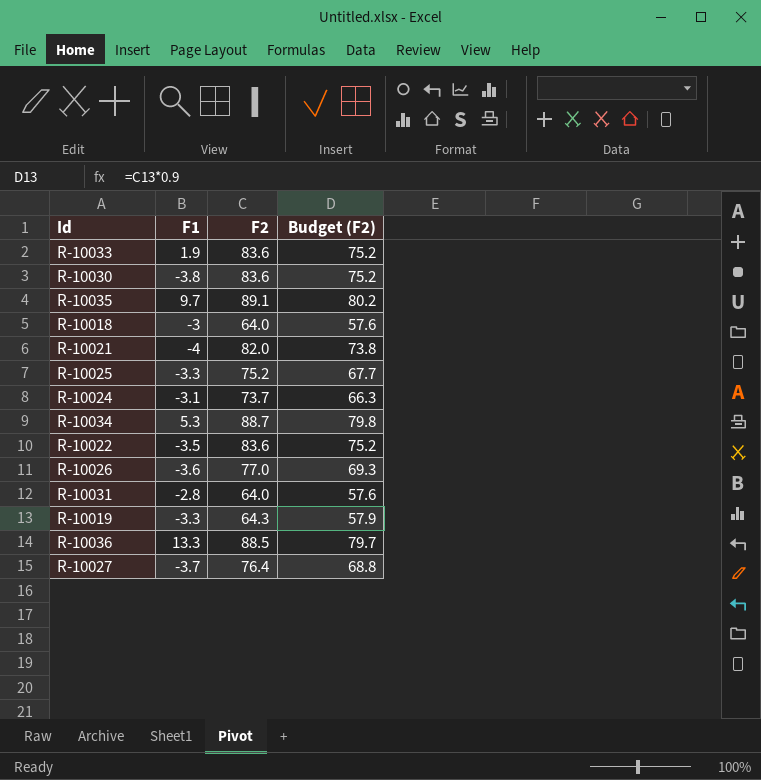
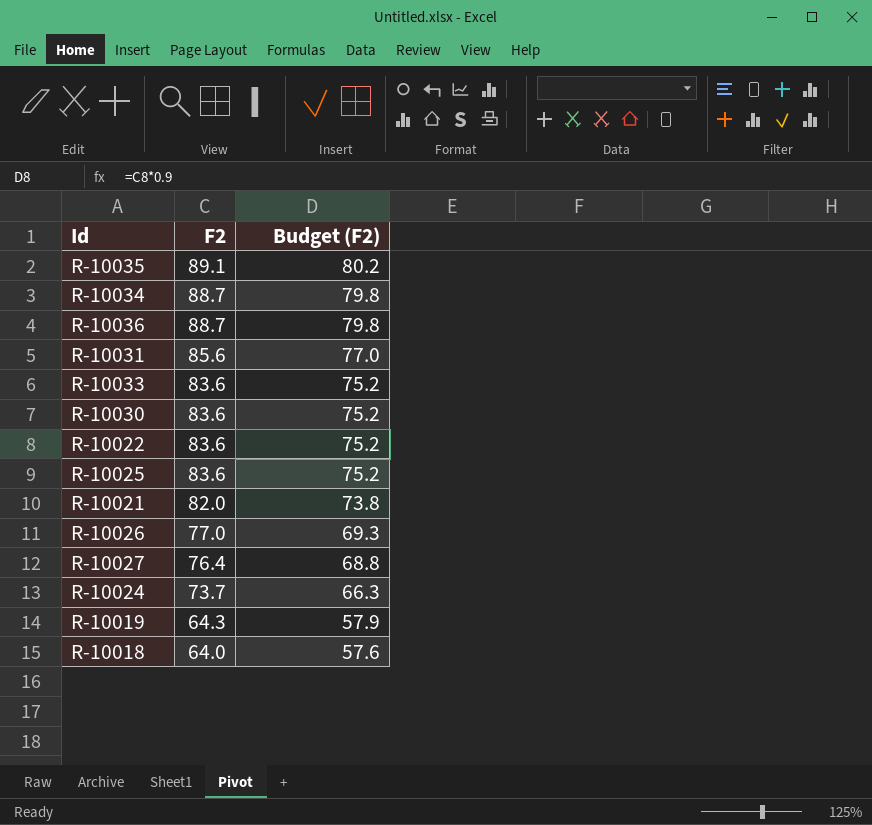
row order: none -> F2 descending
column F1 | position: 2 -> none
R-10036 | F2: 88.5 -> 88.7
R-10036 | Budget (F2): 79.7 -> 79.8
R-10031 | F2: 64.0 -> 85.6
R-10031 | Budget (F2): 57.6 -> 77.0
R-10025 | F2: 75.2 -> 83.6
R-10025 | Budget (F2): 67.7 -> 75.2

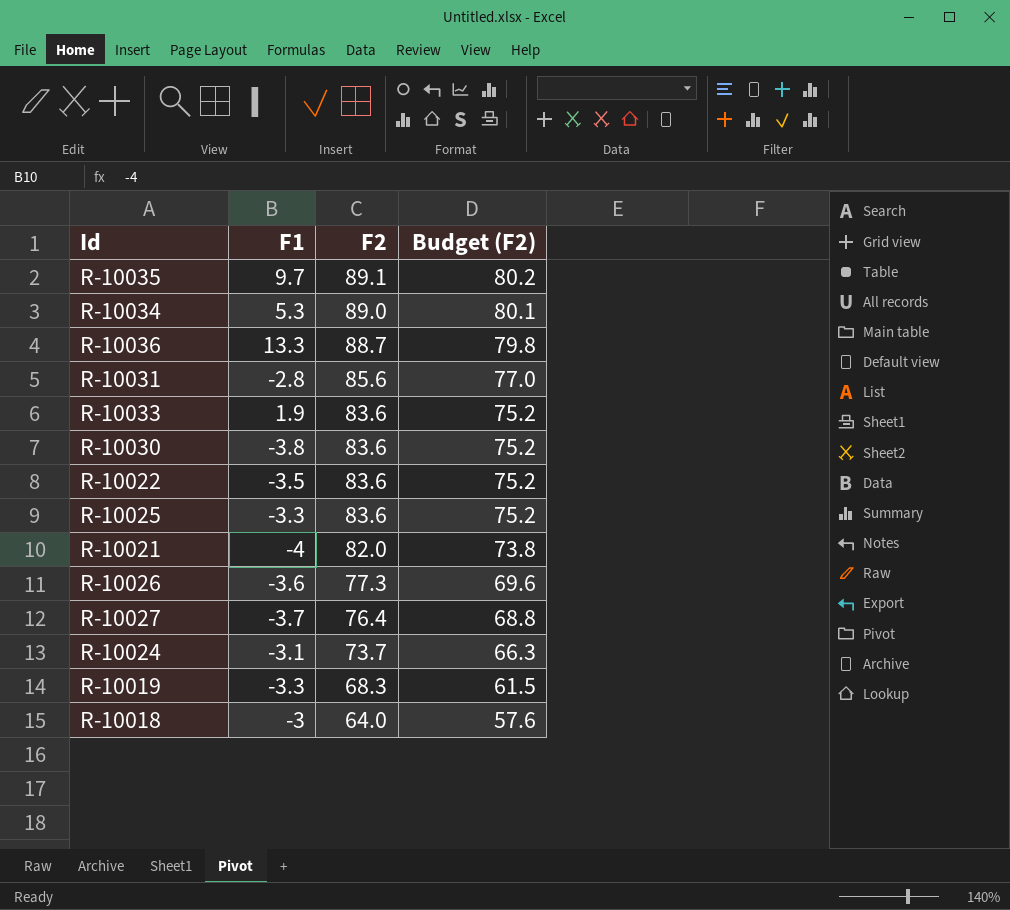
column F1 | position: none -> 2
R-10034 | F2: 88.7 -> 89.0
R-10034 | Budget (F2): 79.8 -> 80.1
R-10026 | F2: 77.0 -> 77.3
R-10026 | Budget (F2): 69.3 -> 69.6
R-10019 | F2: 64.3 -> 68.3
R-10019 | Budget (F2): 57.9 -> 61.5

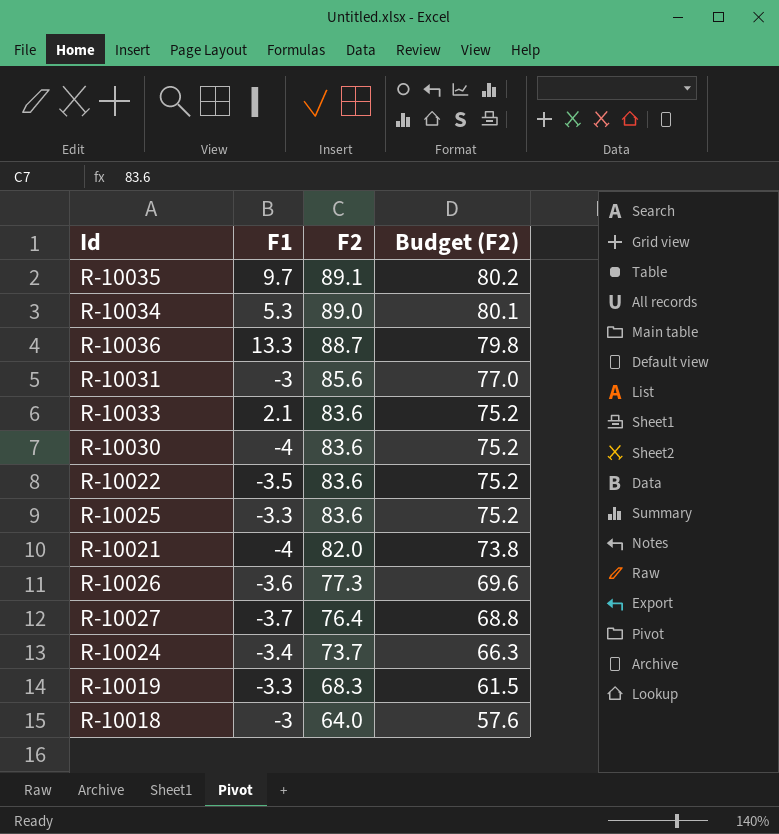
R-10031 | F1: -2.8 -> -3
R-10033 | F1: 1.9 -> 2.1
R-10030 | F1: -3.8 -> -4
R-10024 | F1: -3.1 -> -3.4

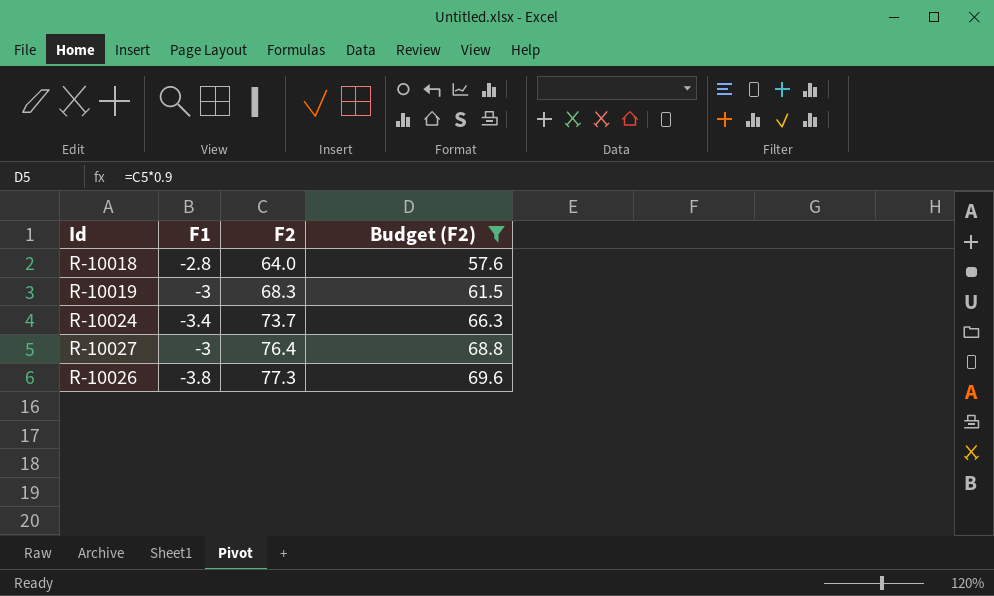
filter: none -> Budget (F2) <= 69.6
row order: F2 descending -> F2 ascending
R-10018 | F1: -3 -> -2.8
R-10019 | F1: -3.3 -> -3
R-10027 | F1: -3.7 -> -3
R-10026 | F1: -3.6 -> -3.8

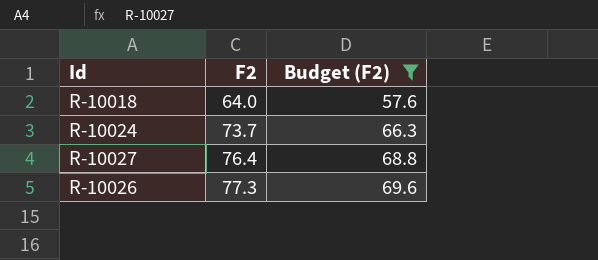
column F1 | position: 2 -> none
row R-10019: -3 | 68.3 | 61.5 -> none

